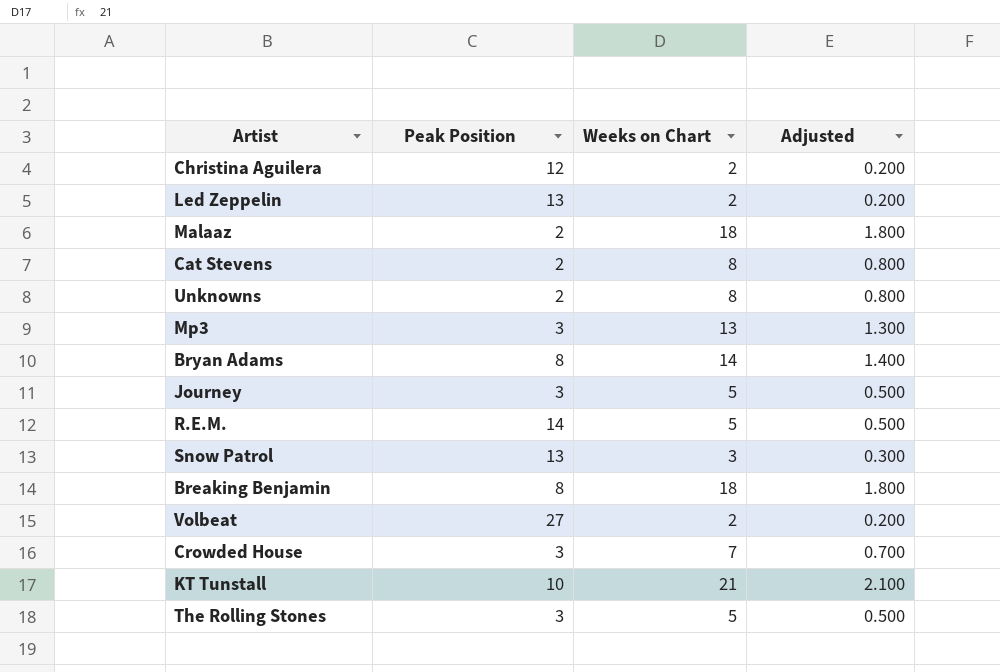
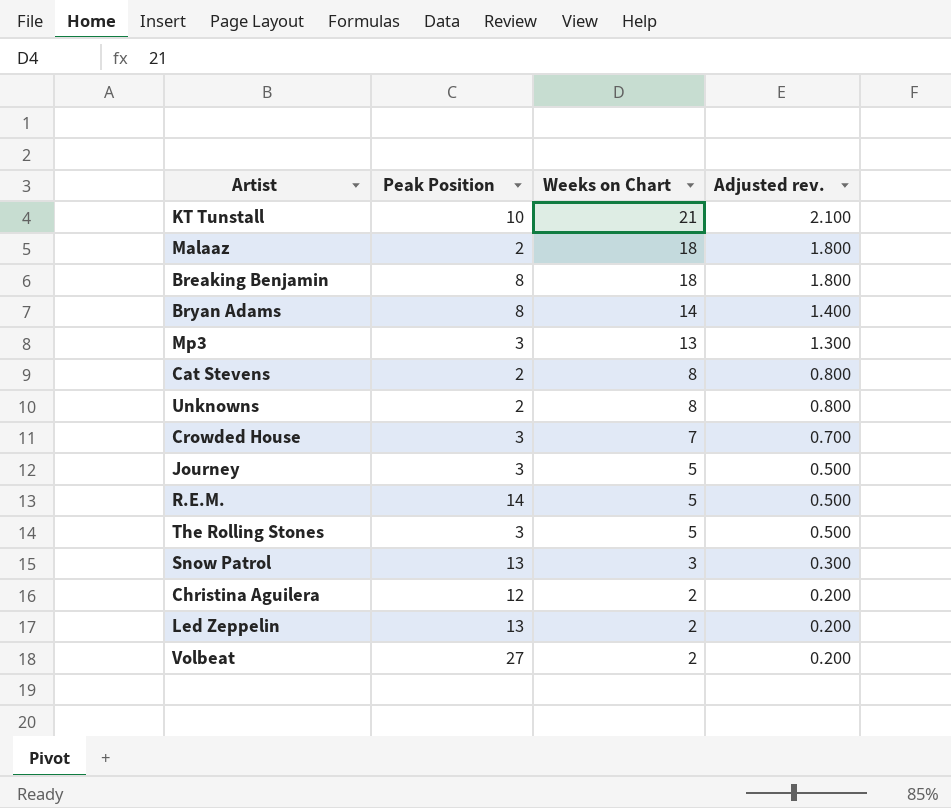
row order: none -> Weeks on Chart descending
column name: Adjusted -> Adjusted rev.

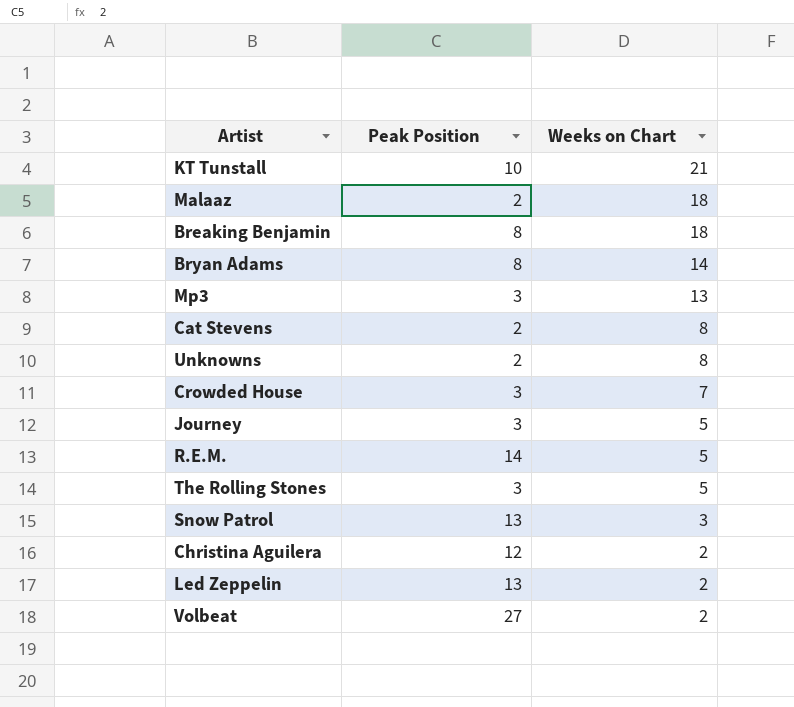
column Adjusted rev. | formula: [Weeks on Chart] * 0.1 -> none

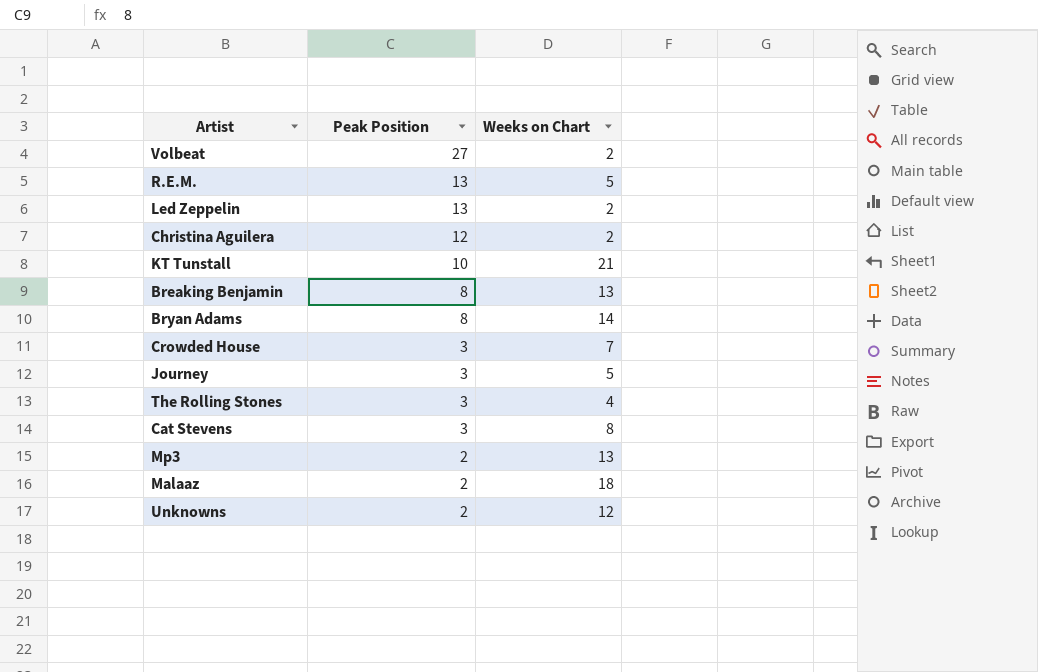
row order: Weeks on Chart descending -> Peak Position descending
row Snow Patrol: 13 | 3 -> none
R.E.M. | Peak Position: 14 -> 13
Breaking Benjamin | Weeks on Chart: 18 -> 13
The Rolling Stones | Weeks on Chart: 5 -> 4
Cat Stevens | Peak Position: 2 -> 3
Mp3 | Peak Position: 3 -> 2
Unknowns | Weeks on Chart: 8 -> 12

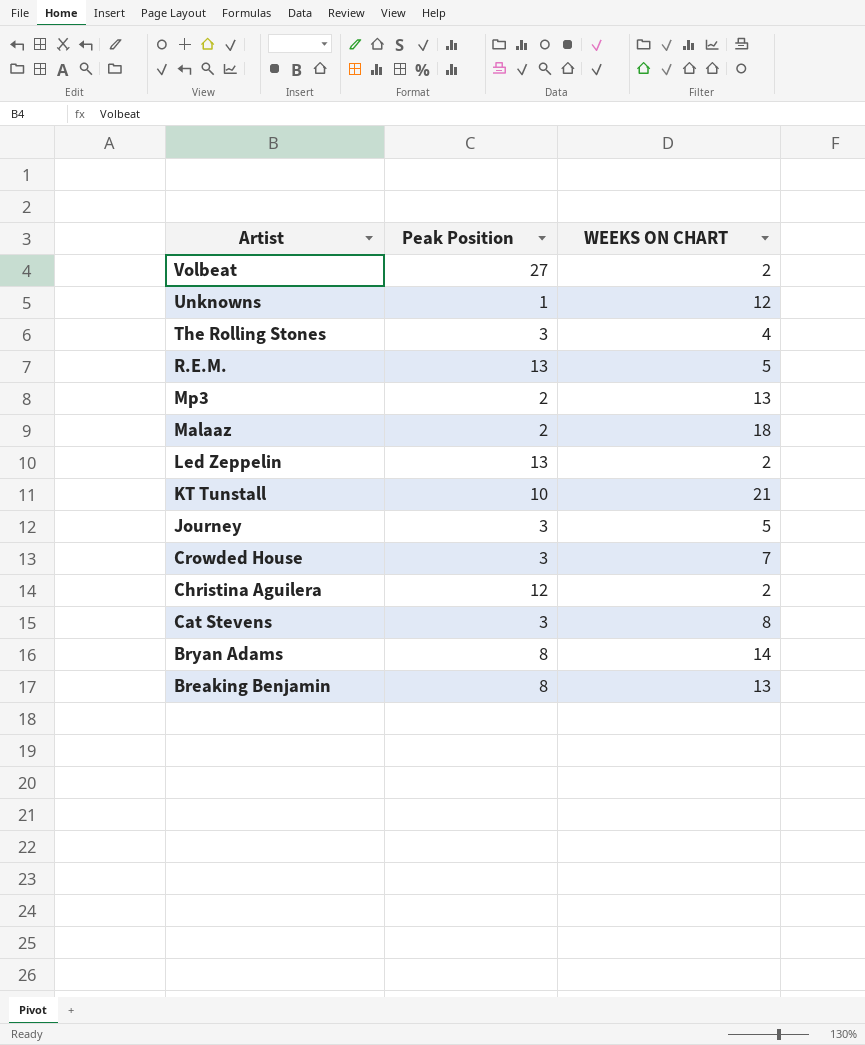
row order: Peak Position descending -> Artist descending
column name: Weeks on Chart -> WEEKS ON CHART
Unknowns | Peak Position: 2 -> 1

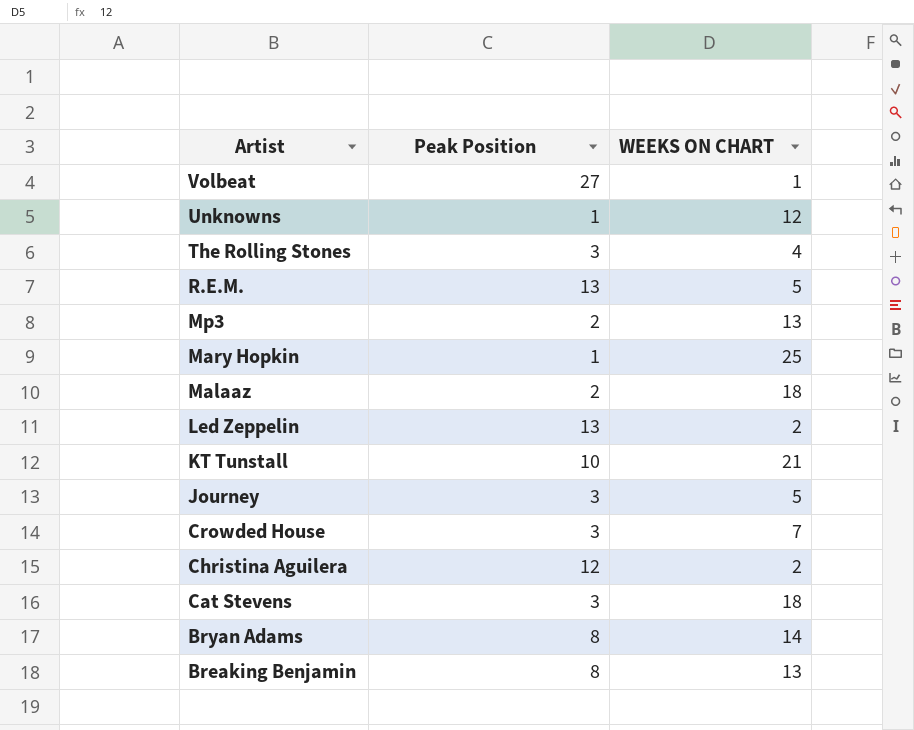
Volbeat | WEEKS ON CHART: 2 -> 1
row Mary Hopkin: none -> 1 | 25
Cat Stevens | WEEKS ON CHART: 8 -> 18

